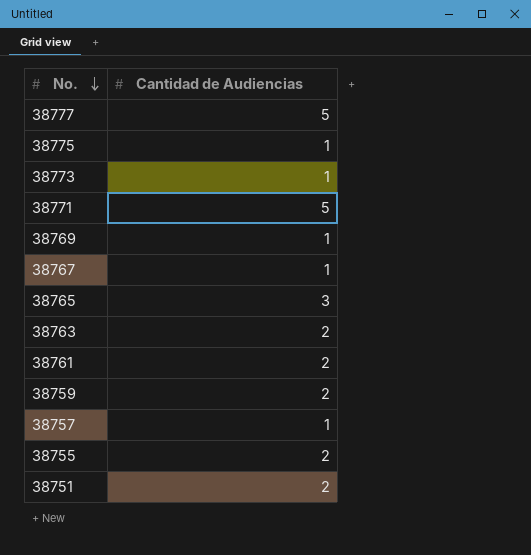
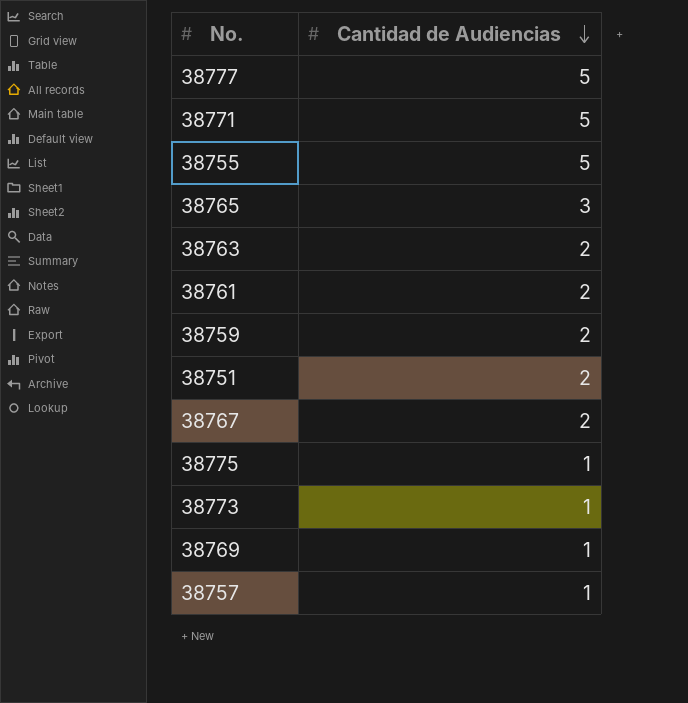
row order: No. descending -> Cantidad de Audiencias descending
38755 | Cantidad de Audiencias: 2 -> 5
38767 | Cantidad de Audiencias: 1 -> 2

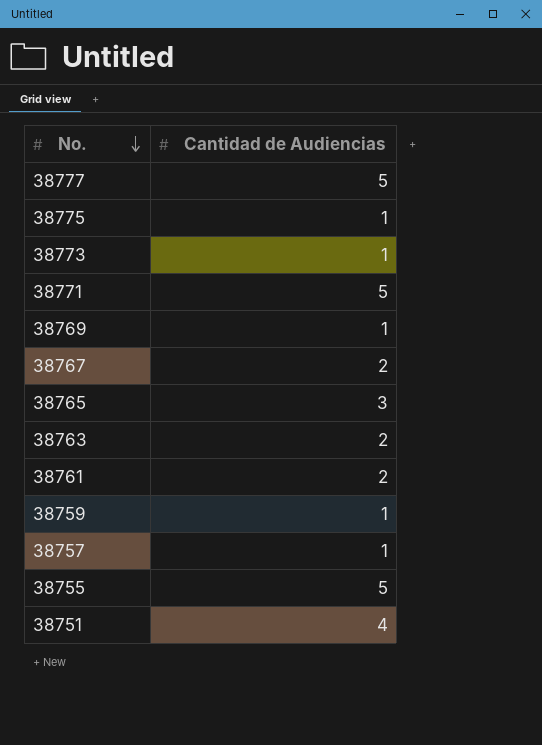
row order: Cantidad de Audiencias descending -> No. descending
38759 | Cantidad de Audiencias: 2 -> 1
38751 | Cantidad de Audiencias: 2 -> 4

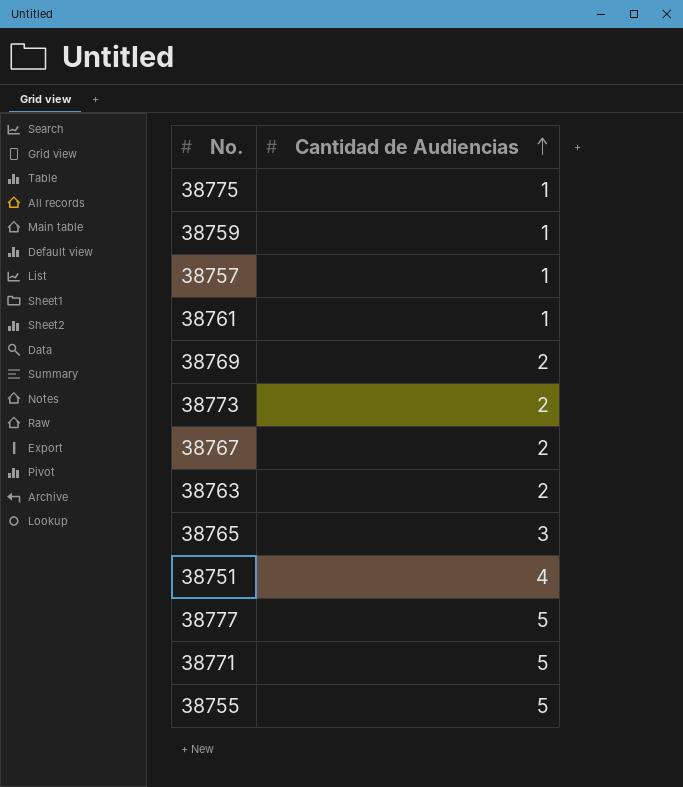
row order: No. descending -> Cantidad de Audiencias ascending
38761 | Cantidad de Audiencias: 2 -> 1
38769 | Cantidad de Audiencias: 1 -> 2
38773 | Cantidad de Audiencias: 1 -> 2

